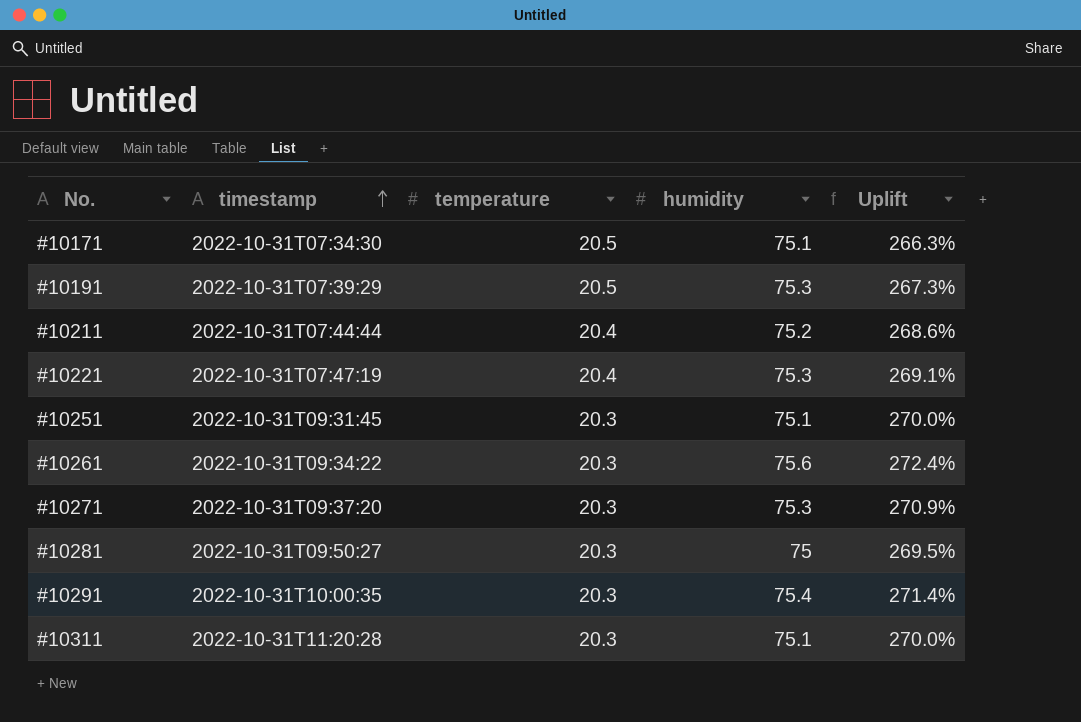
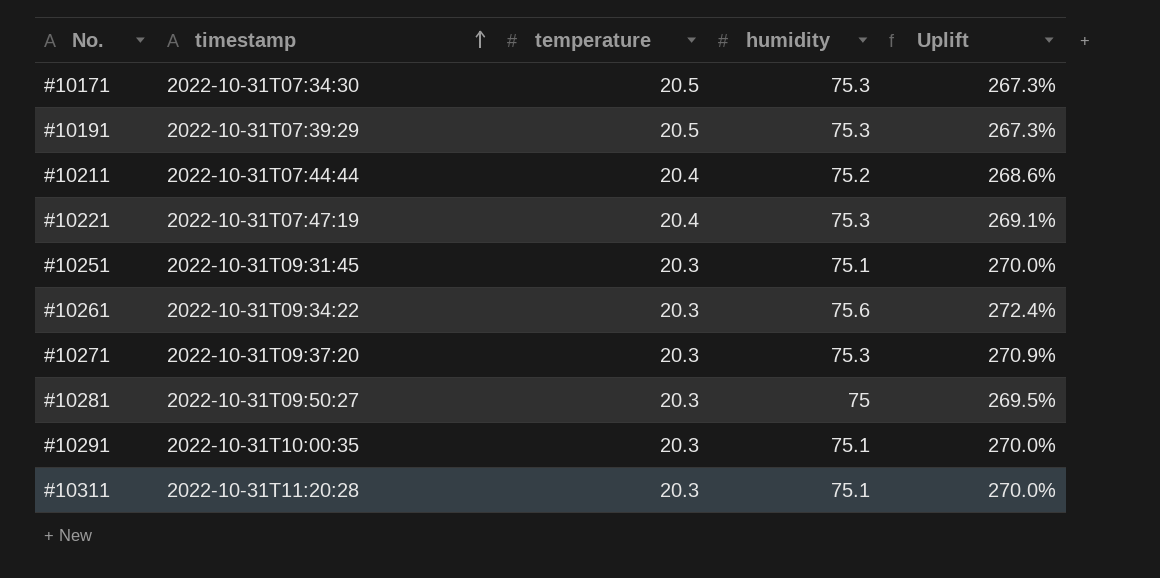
#10171 | humidity: 75.1 -> 75.3
#10171 | Uplift: 266.3% -> 267.3%
#10291 | humidity: 75.4 -> 75.1
#10291 | Uplift: 271.4% -> 270.0%

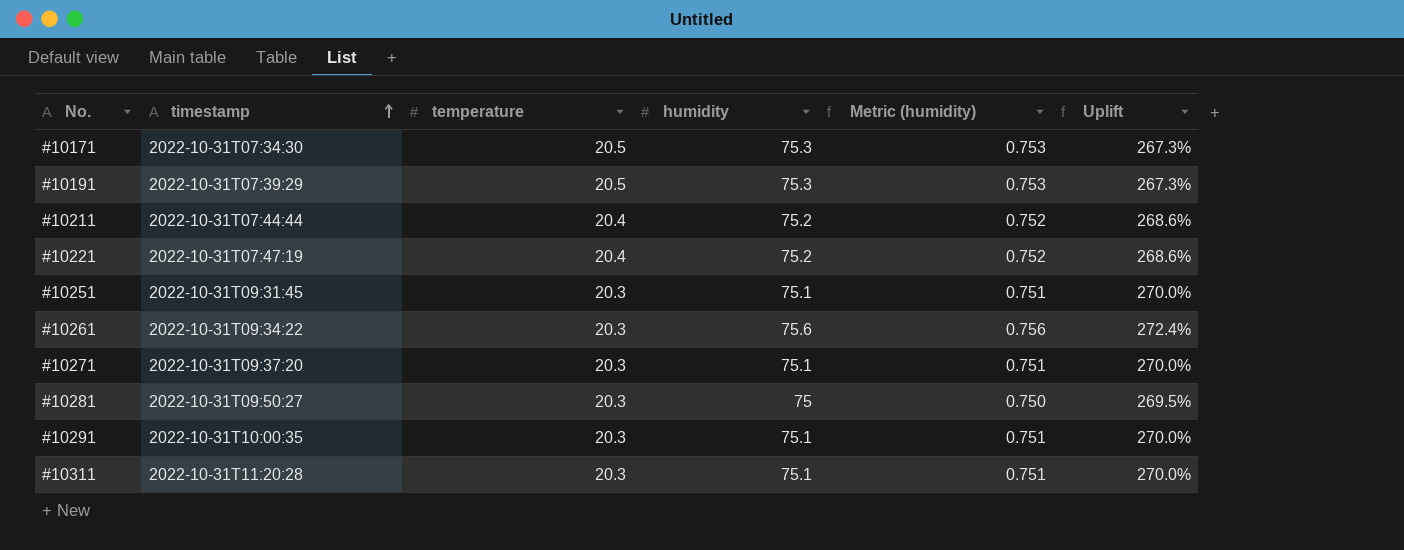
column Metric (humidity) | formula: none -> [humidity] * 0.01
#10221 | humidity: 75.3 -> 75.2
#10221 | Uplift: 269.1% -> 268.6%
#10271 | humidity: 75.3 -> 75.1
#10271 | Uplift: 270.9% -> 270.0%

